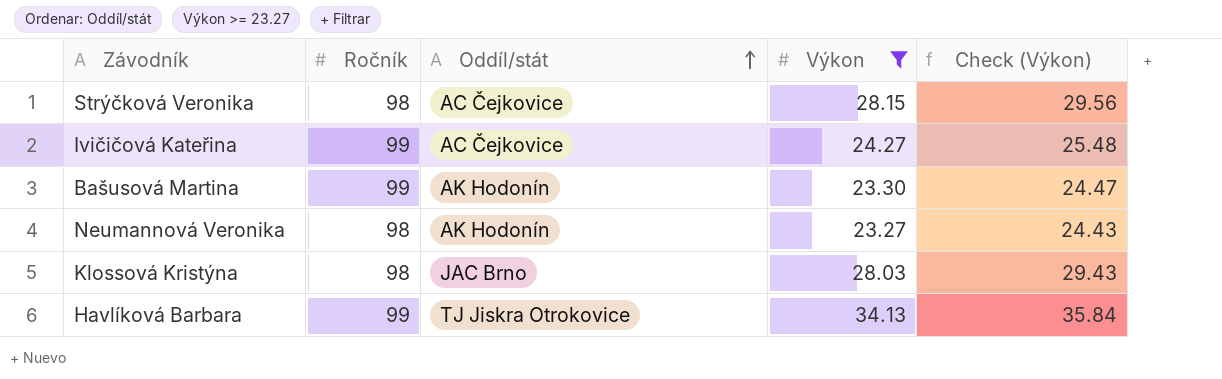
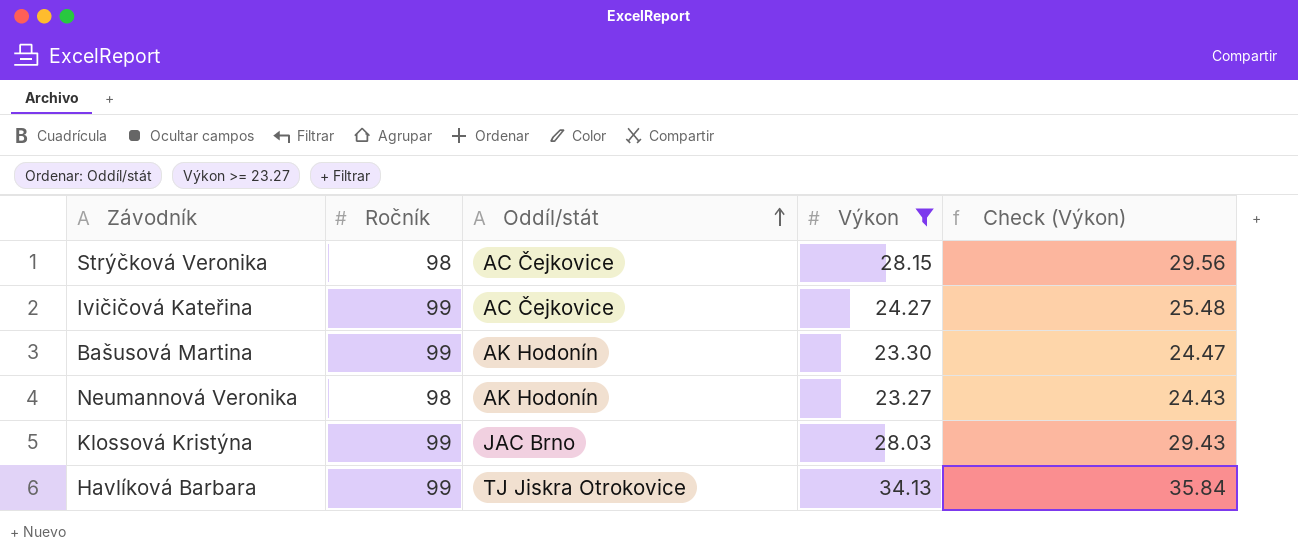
Klossová Kristýna | Ročník: 98 -> 99

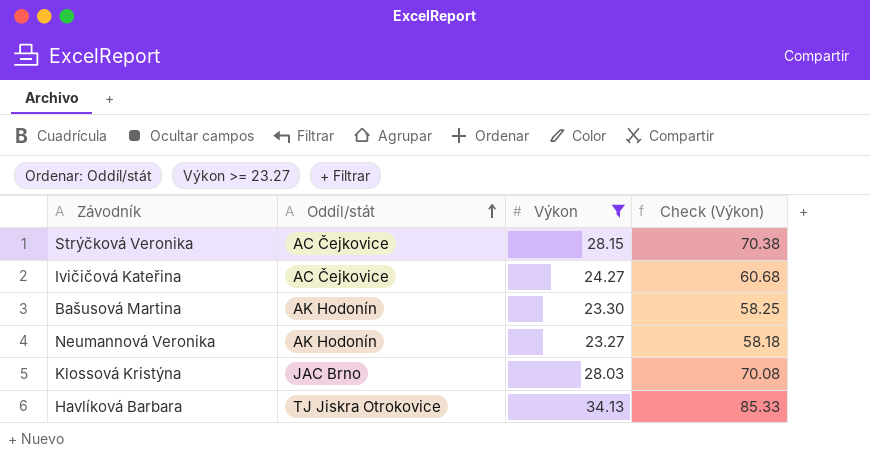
column Ročník | position: 2 -> none
column Check (Výkon) | formula: [Výkon] * 1.05 -> [Výkon] * 2.5

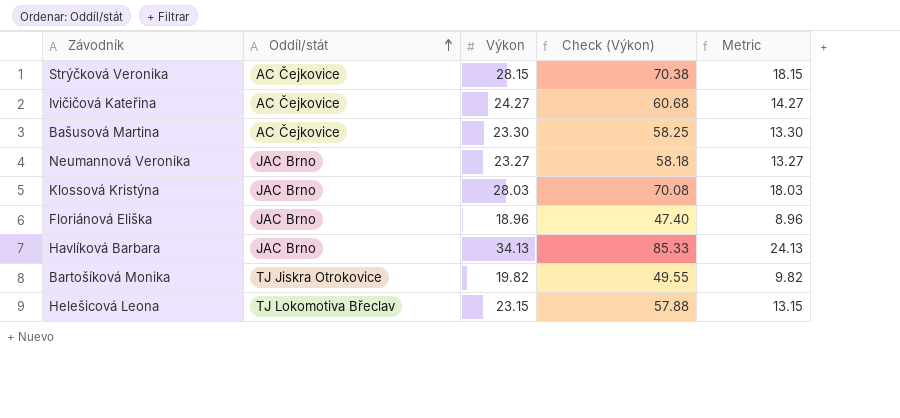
filter: Výkon >= 23.27 -> none
column Metric | formula: none -> [Výkon] - 10
Bašusová Martina | Oddíl/stát: AK Hodonín -> AC Čejkovice
Neumannová Veronika | Oddíl/stát: AK Hodonín -> JAC Brno
Havlíková Barbara | Oddíl/stát: TJ Jiskra Otrokovice -> JAC Brno

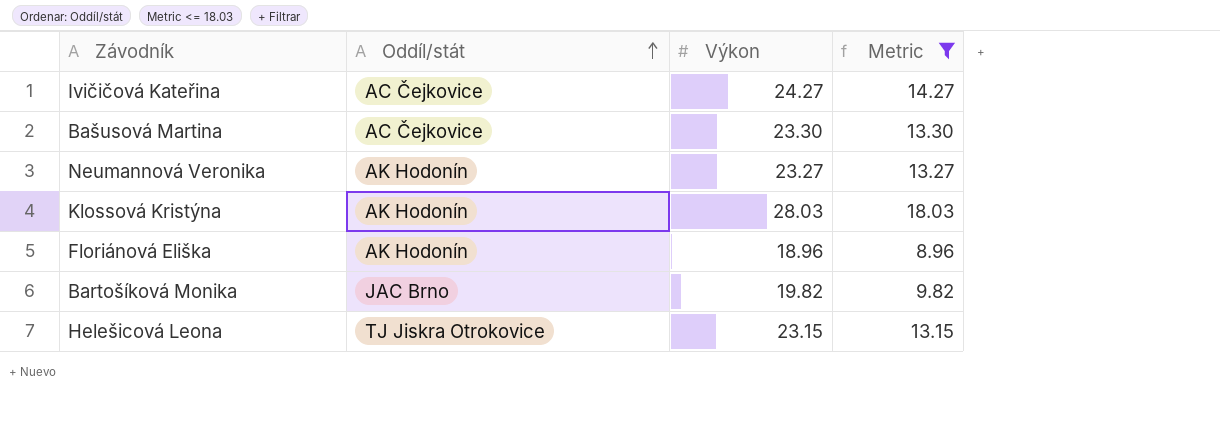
filter: none -> Metric <= 18.03
column Check (Výkon) | formula: [Výkon] * 2.5 -> none
Neumannová Veronika | Oddíl/stát: JAC Brno -> AK Hodonín
Klossová Kristýna | Oddíl/stát: JAC Brno -> AK Hodonín
Floriánová Eliška | Oddíl/stát: JAC Brno -> AK Hodonín
Bartošíková Monika | Oddíl/stát: TJ Jiskra Otrokovice -> JAC Brno
Helešicová Leona | Oddíl/stát: TJ Lokomotiva Břeclav -> TJ Jiskra Otrokovice

